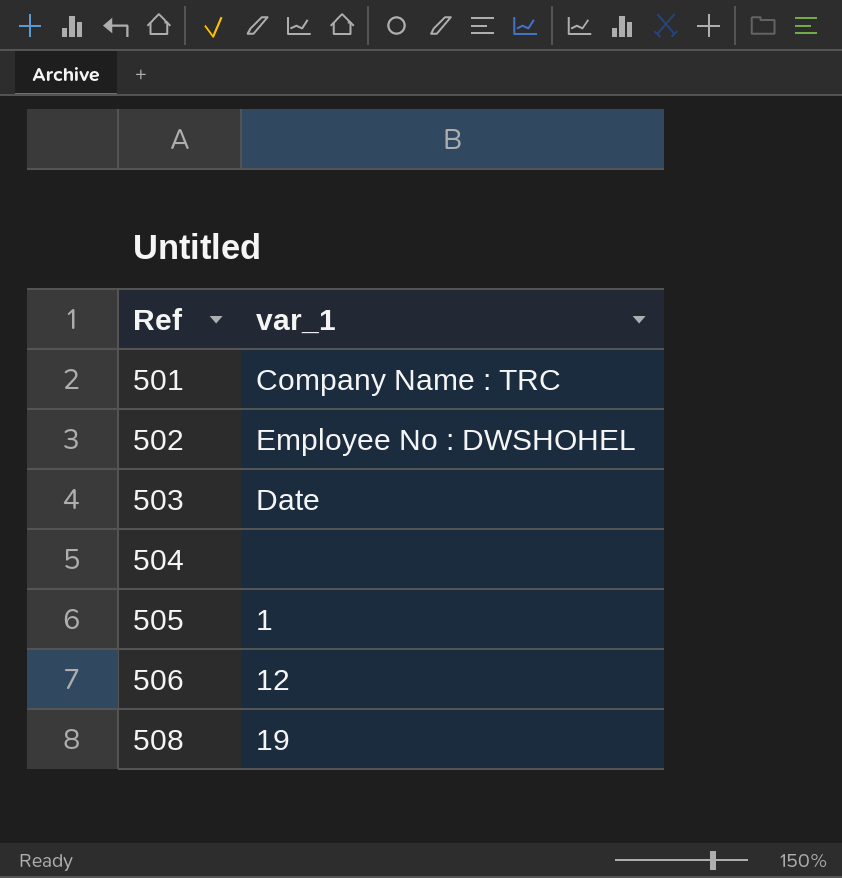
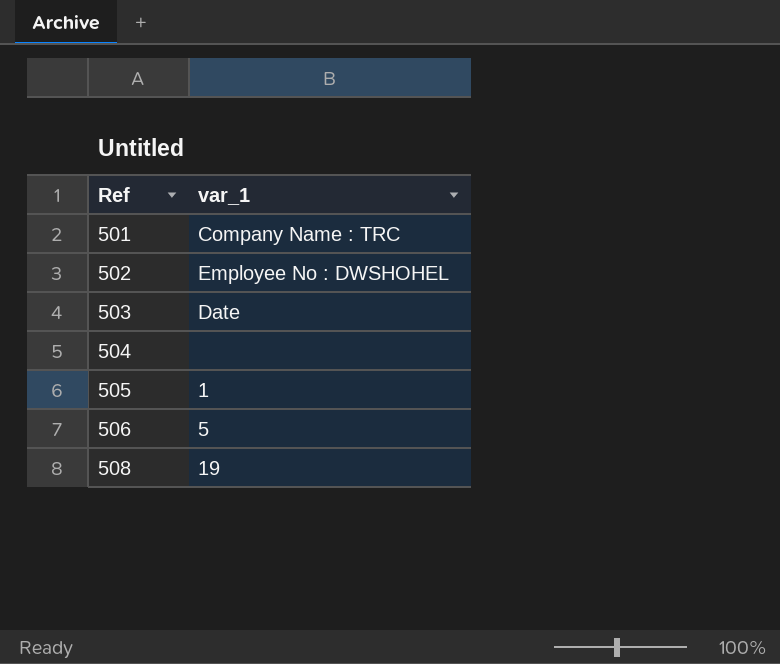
506 | var_1: 12 -> 5

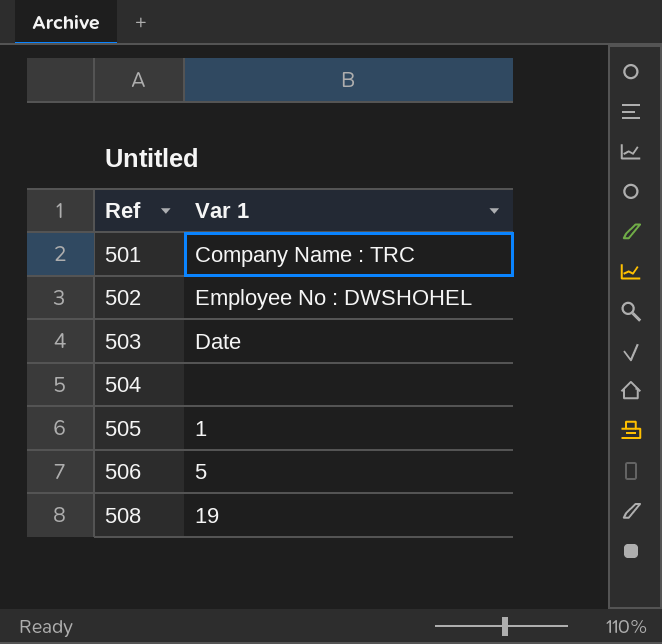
column name: var_1 -> Var 1

